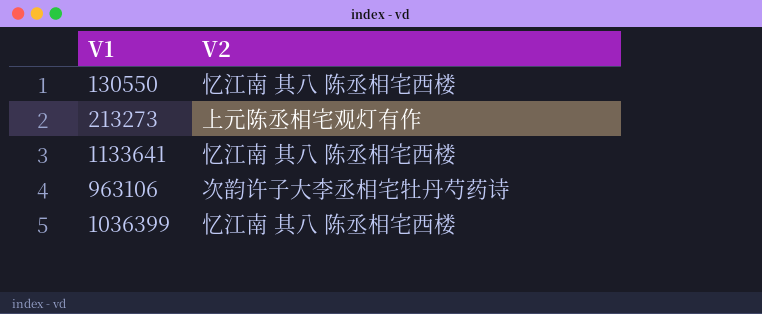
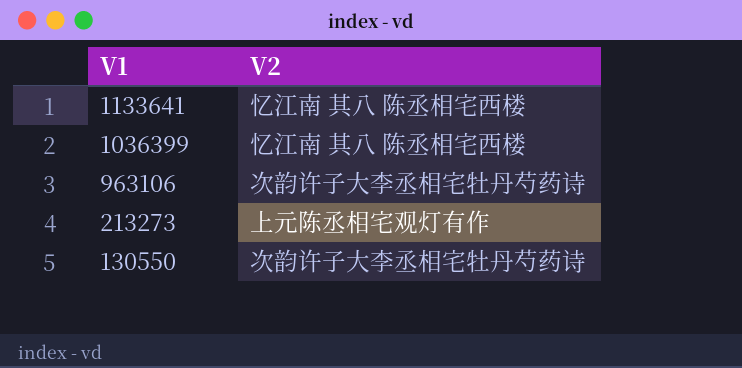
row order: none -> V1 descending
130550 | V2: 忆江南 其八 陈丞相宅西楼 -> 次韵许子大李丞相宅牡丹芍药诗

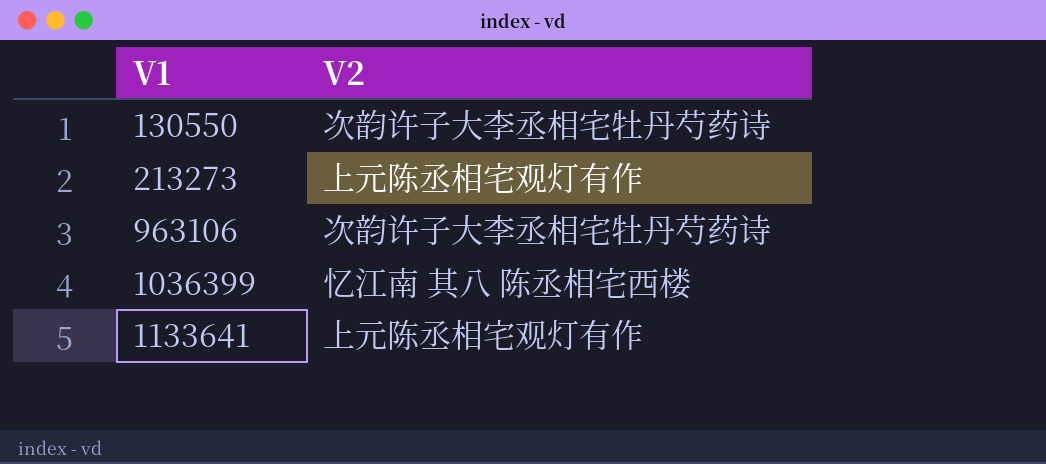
row order: V1 descending -> V1 ascending
1133641 | V2: 忆江南 其八 陈丞相宅西楼 -> 上元陈丞相宅观灯有作

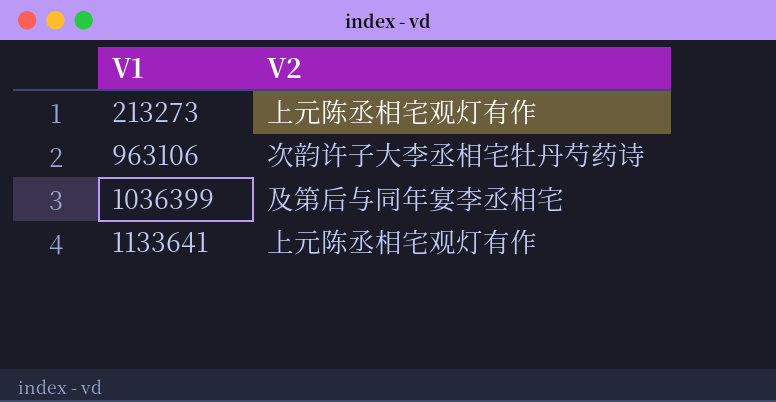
row 130550: 次韵许子大李丞相宅牡丹芍药诗 -> none
1036399 | V2: 忆江南 其八 陈丞相宅西楼 -> 及第后与同年宴李丞相宅

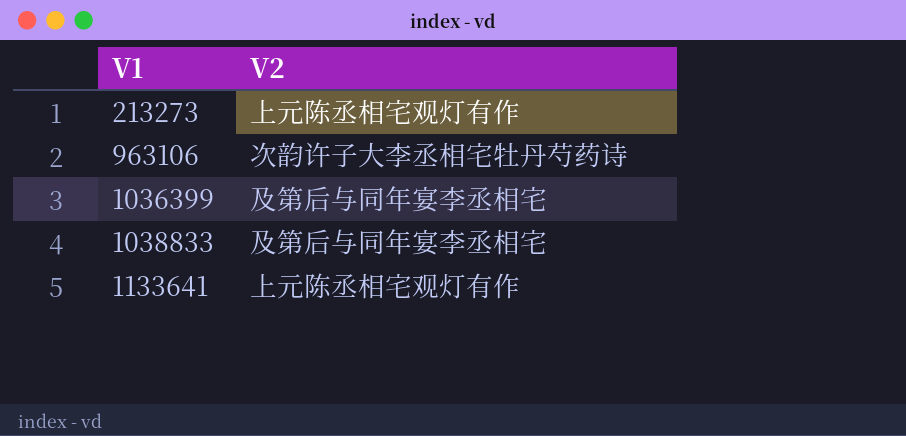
row 1038833: none -> 及第后与同年宴李丞相宅

